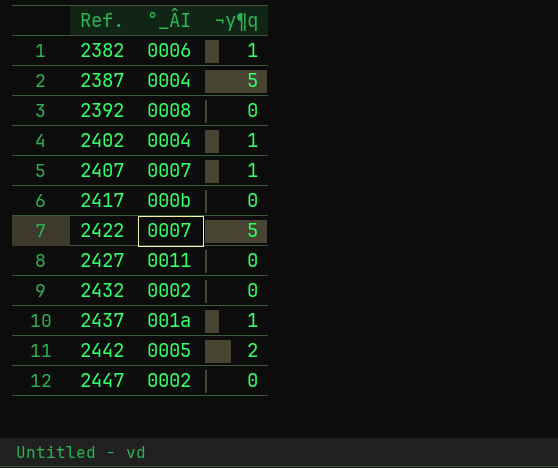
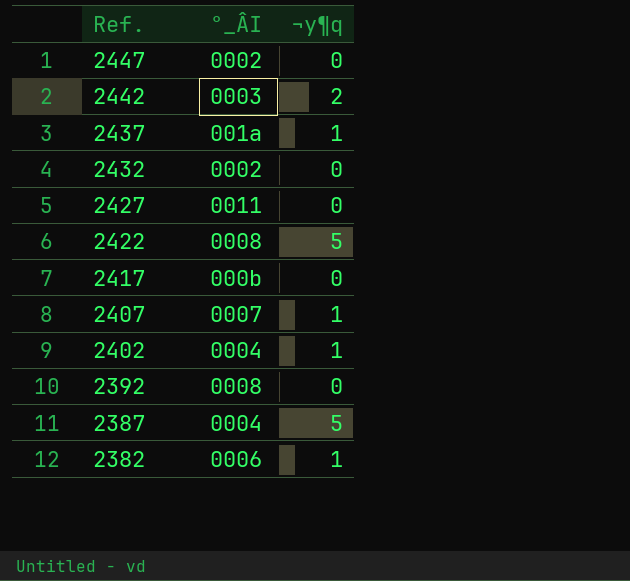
row order: Ref. ascending -> Ref. descending
2442 | °_ÂI: 0005 -> 0003
2422 | °_ÂI: 0007 -> 0008

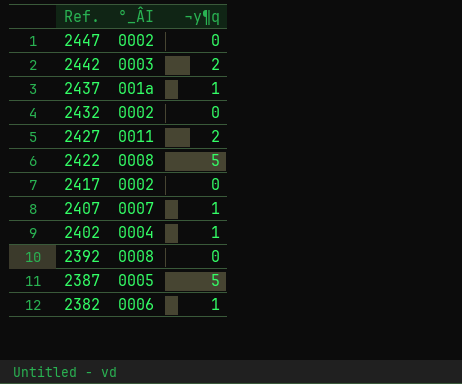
2427 | ¬y¶q: 0 -> 2
2417 | °_ÂI: 000b -> 0002
2387 | °_ÂI: 0004 -> 0005

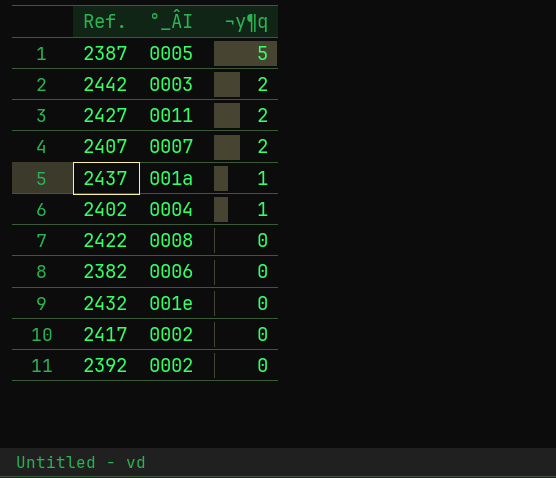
row order: Ref. descending -> ¬y¶q descending
row 2447: 0002 | 0 -> none
2407 | ¬y¶q: 1 -> 2
2422 | ¬y¶q: 5 -> 0
2382 | ¬y¶q: 1 -> 0
2432 | °_ÂI: 0002 -> 001e
2392 | °_ÂI: 0008 -> 0002

